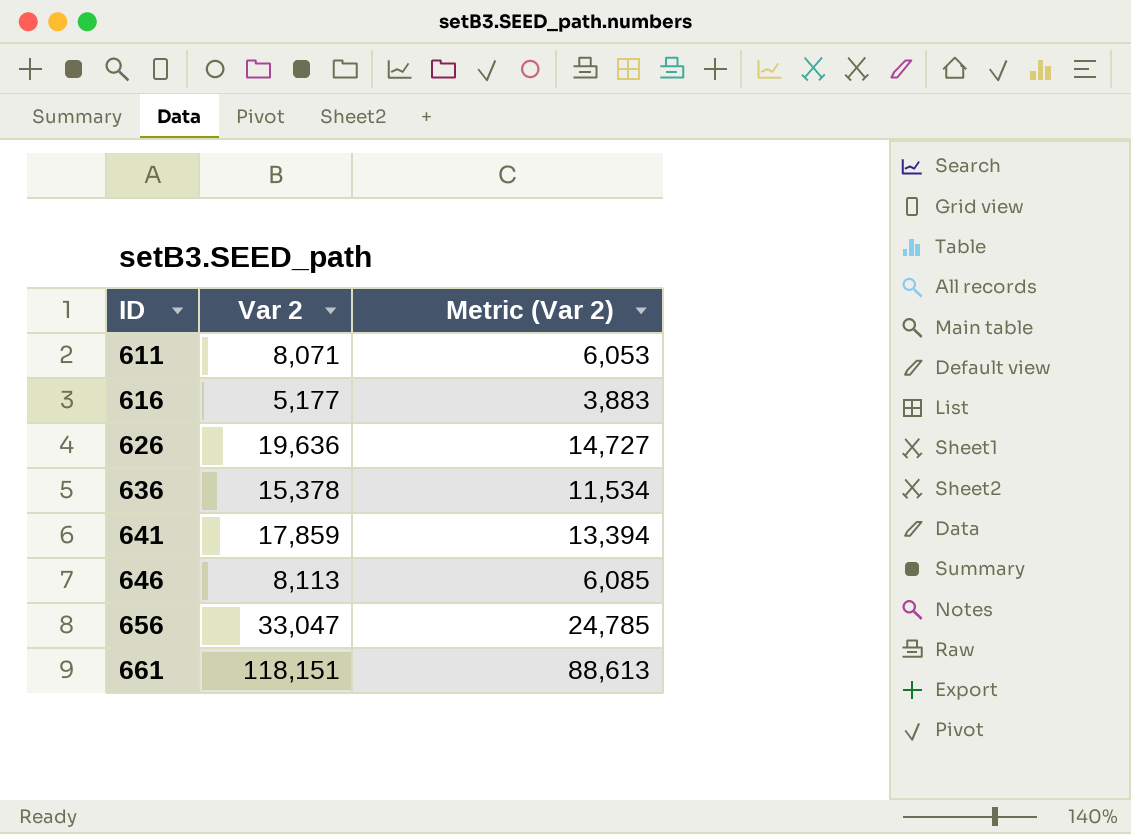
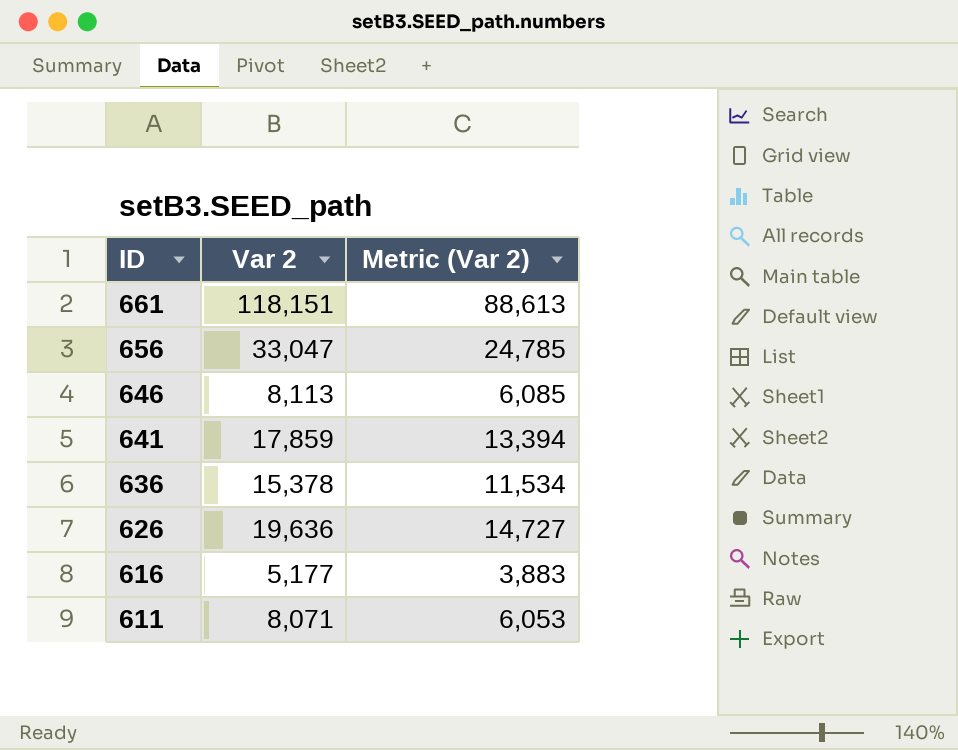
row order: ID ascending -> ID descending

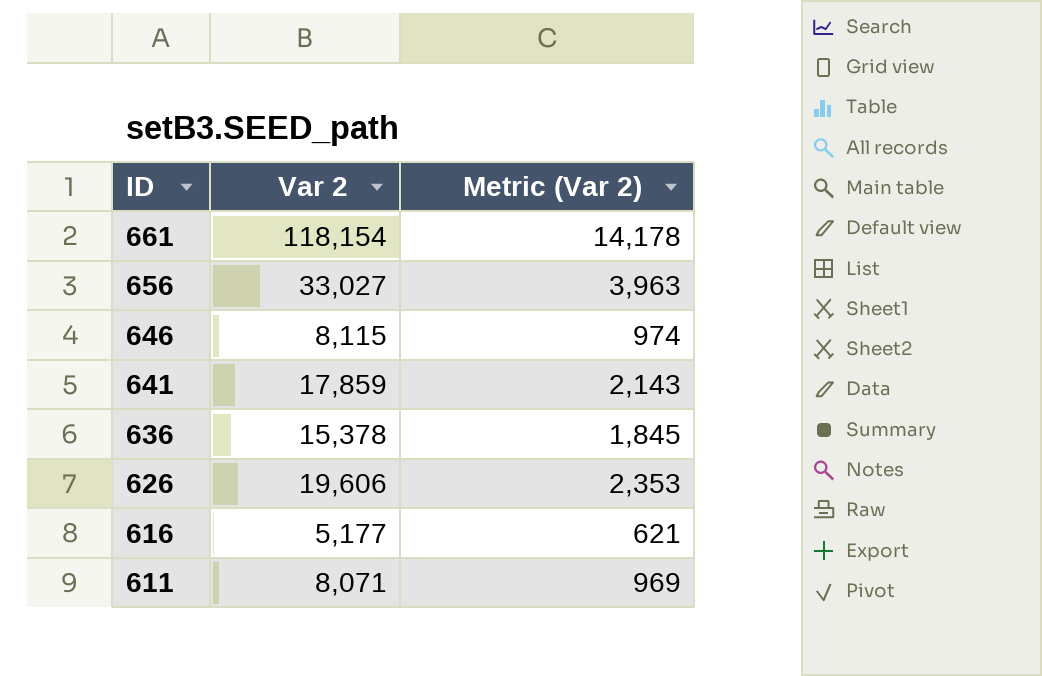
column Metric (Var 2) | formula: [Var 2] * 0.75 -> [Var 2] * 0.12
661 | Var 2: 118,151 -> 118,154
656 | Var 2: 33,047 -> 33,027
646 | Var 2: 8,113 -> 8,115
626 | Var 2: 19,636 -> 19,606

